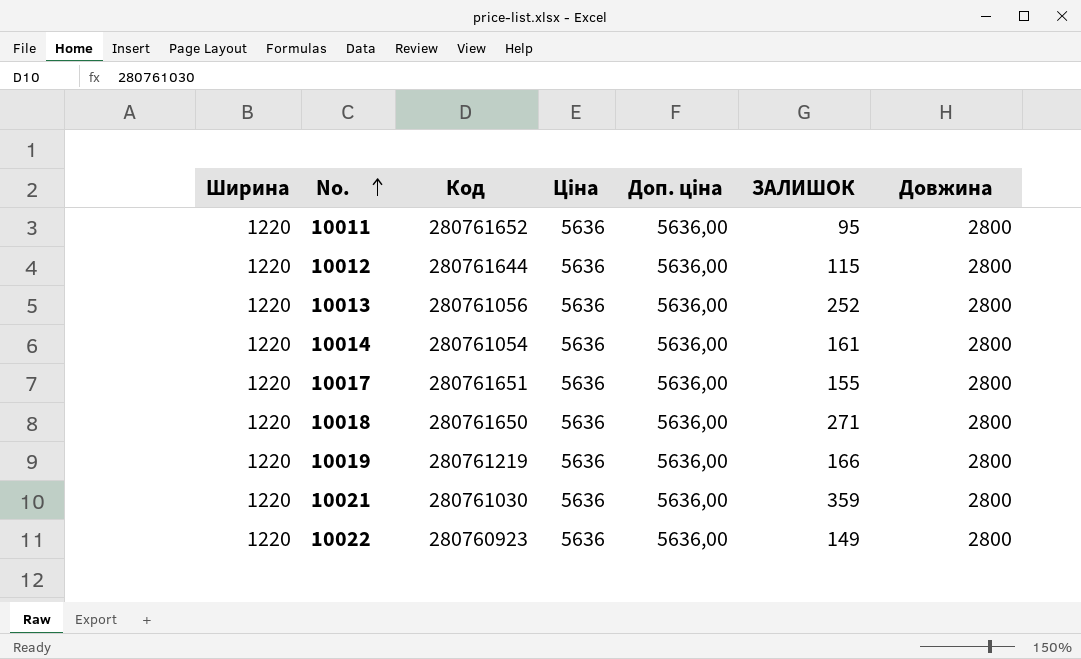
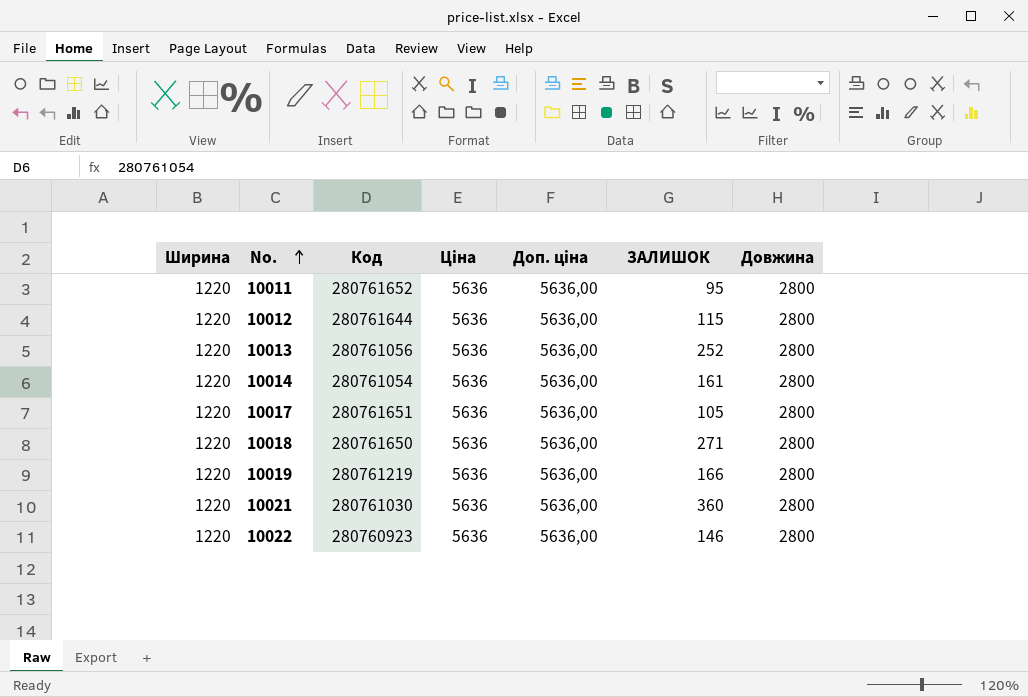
10017 | ЗАЛИШОК: 155 -> 105
10021 | ЗАЛИШОК: 359 -> 360
10022 | ЗАЛИШОК: 149 -> 146

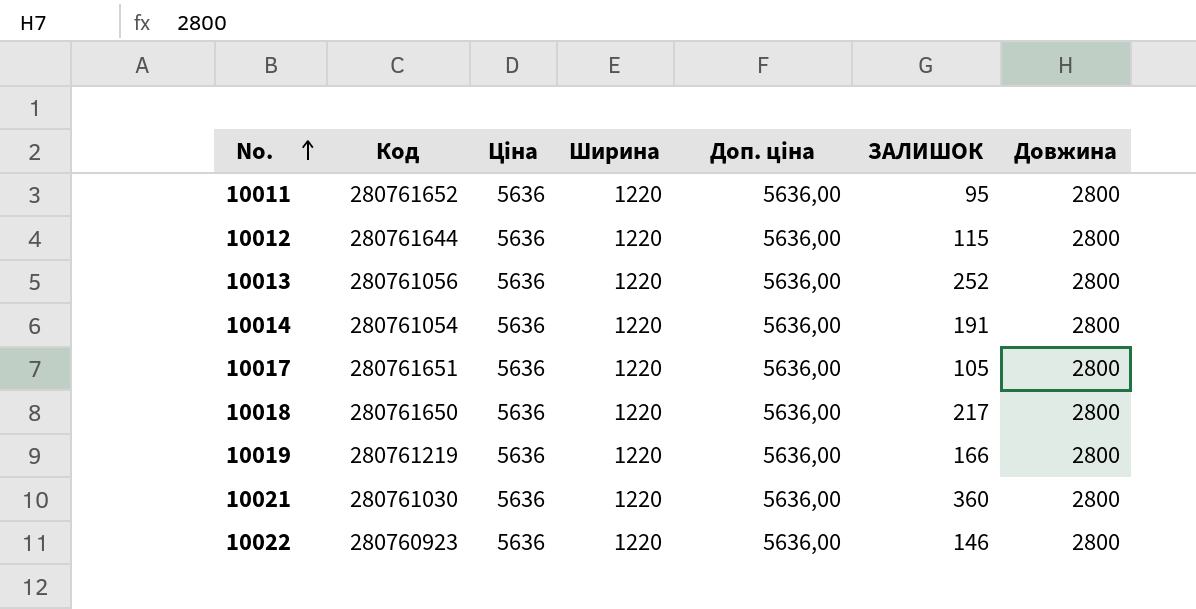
column Ширина | position: 1 -> 4
10014 | ЗАЛИШОК: 161 -> 191
10018 | ЗАЛИШОК: 271 -> 217

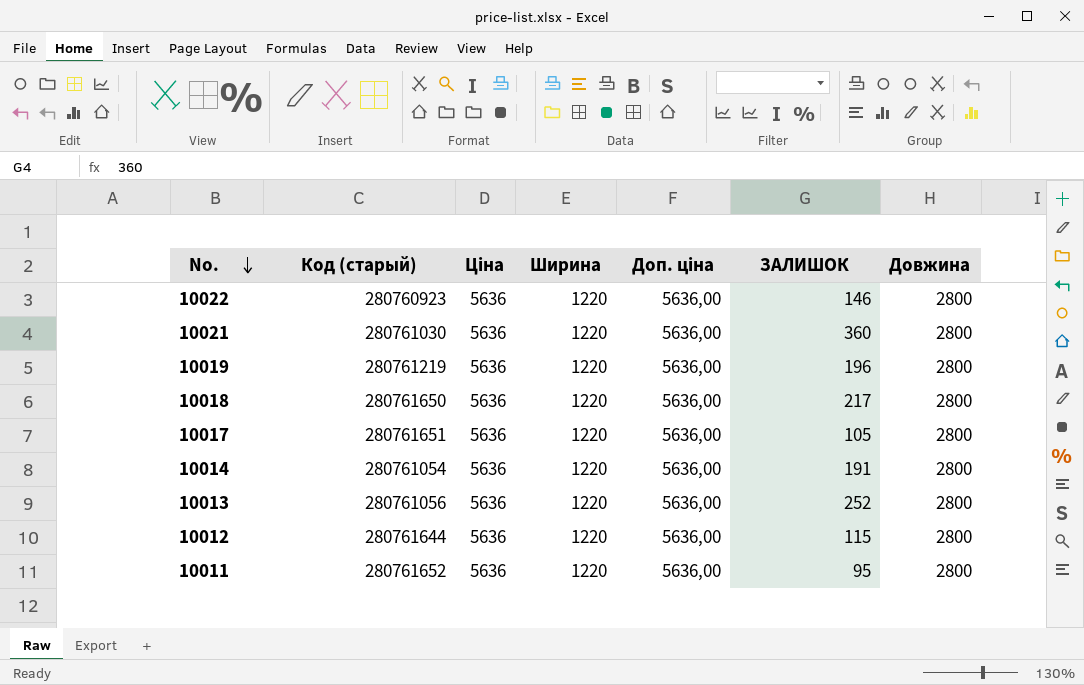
row order: No. ascending -> No. descending
column name: Код -> Код (старый)
10019 | ЗАЛИШОК: 166 -> 196

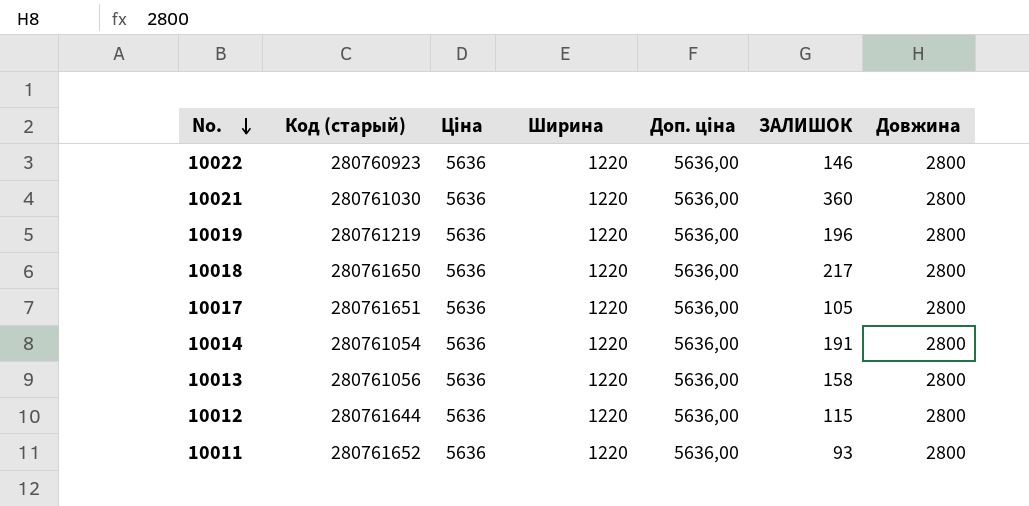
10013 | ЗАЛИШОК: 252 -> 158
10011 | ЗАЛИШОК: 95 -> 93

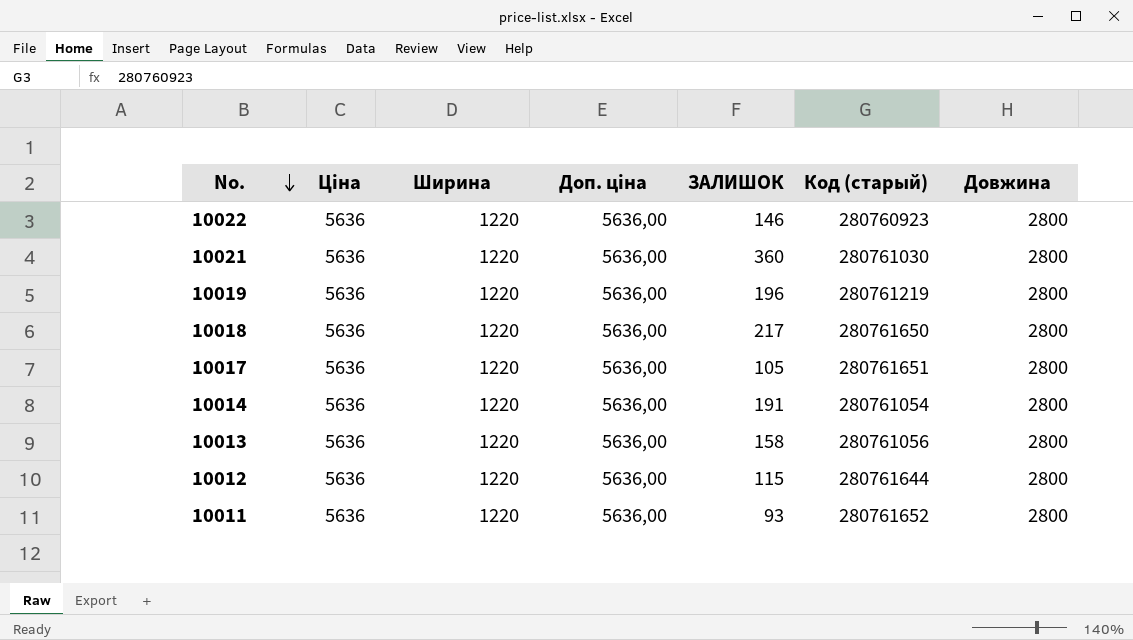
column Код (старый) | position: 2 -> 6

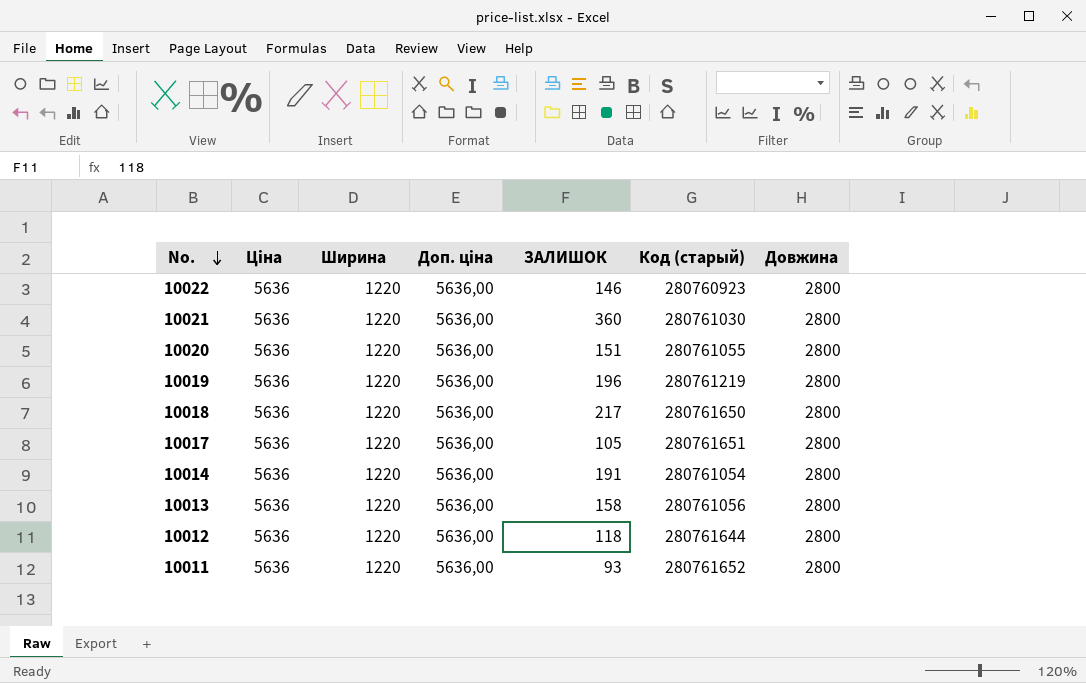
row 10020: none -> 5636 | 1220 | 5636,00 | 151 | 280761055 | 2800
10012 | ЗАЛИШОК: 115 -> 118

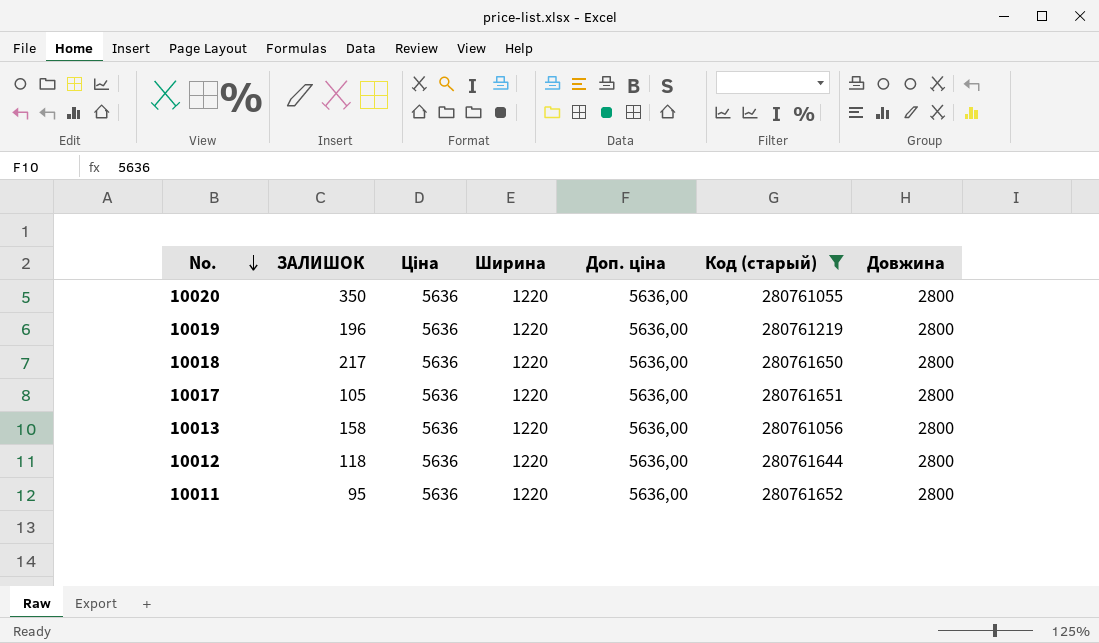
filter: none -> Код (старый) >= 280761055
column ЗАЛИШОК | position: 5 -> 2
10020 | ЗАЛИШОК: 151 -> 350
10011 | ЗАЛИШОК: 93 -> 95

